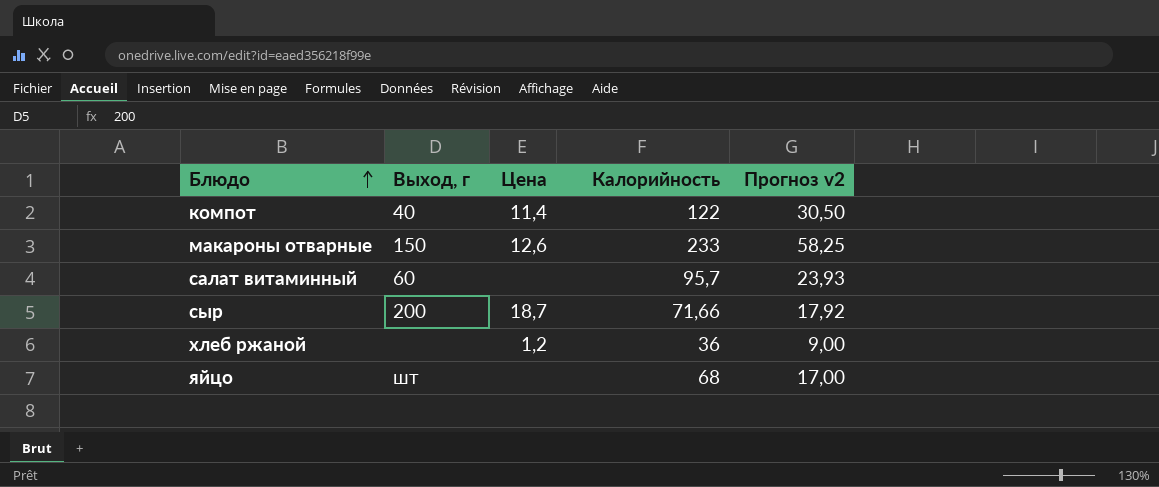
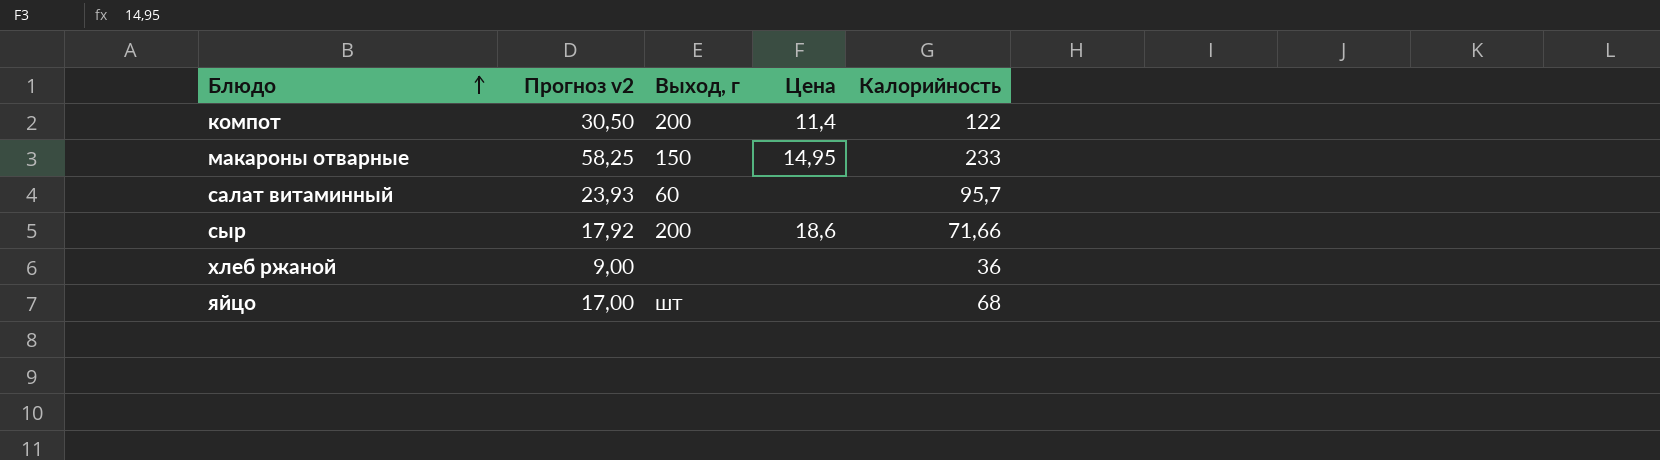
column Прогноз v2 | position: 5 -> 2
компот | Выход, г: 40 -> 200
макароны отварные | Цена: 12,6 -> 14,95
сыр | Цена: 18,7 -> 18,6
хлеб ржаной | Цена: 1,2 -> none

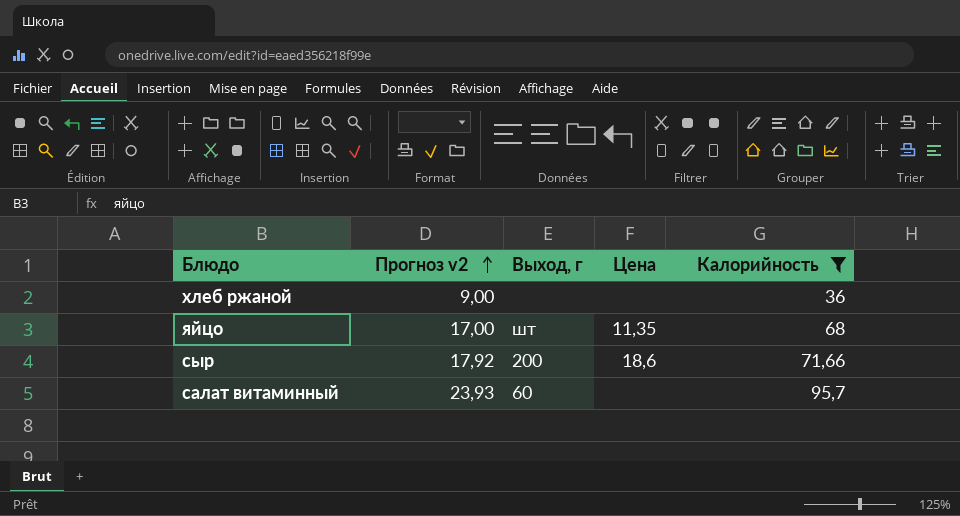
filter: none -> Калорийность <= 95,7
row order: Блюдо ascending -> Прогноз v2 ascending
яйцо | Цена: none -> 11,35

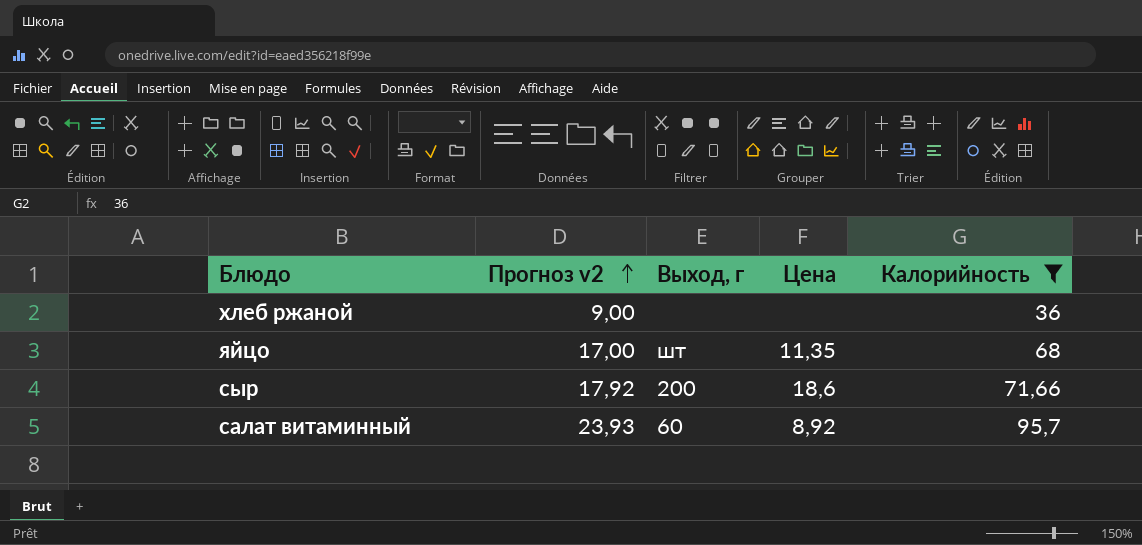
салат витаминный | Цена: none -> 8,92

